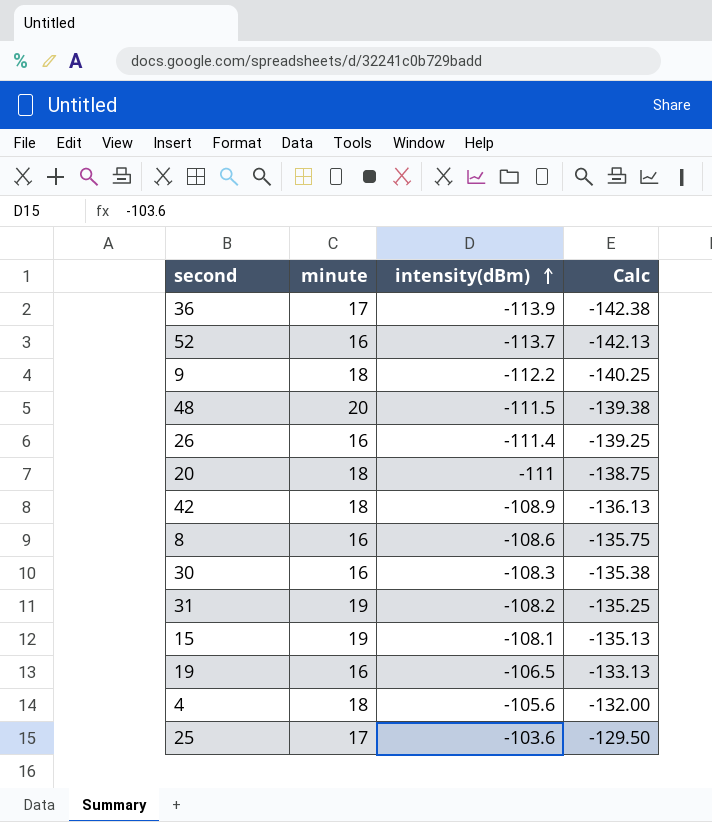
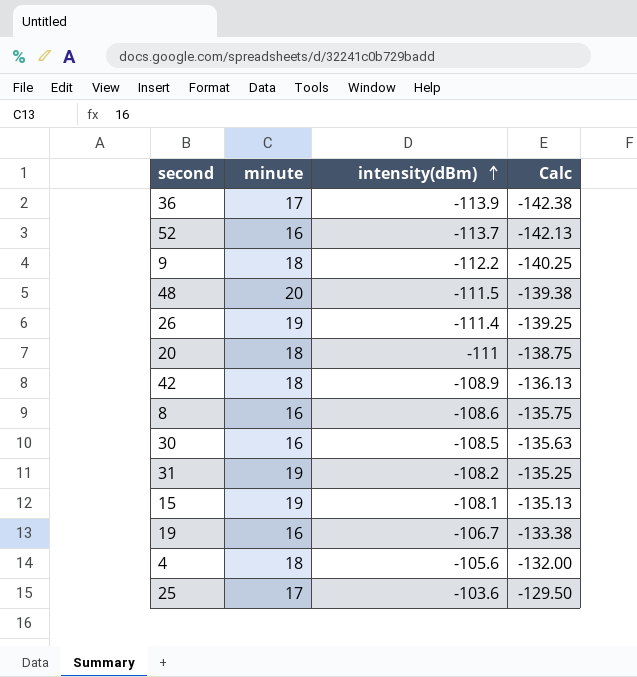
26 | minute: 16 -> 19
30 | intensity(dBm): -108.3 -> -108.5
30 | Calc: -135.38 -> -135.63
19 | intensity(dBm): -106.5 -> -106.7
19 | Calc: -133.13 -> -133.38

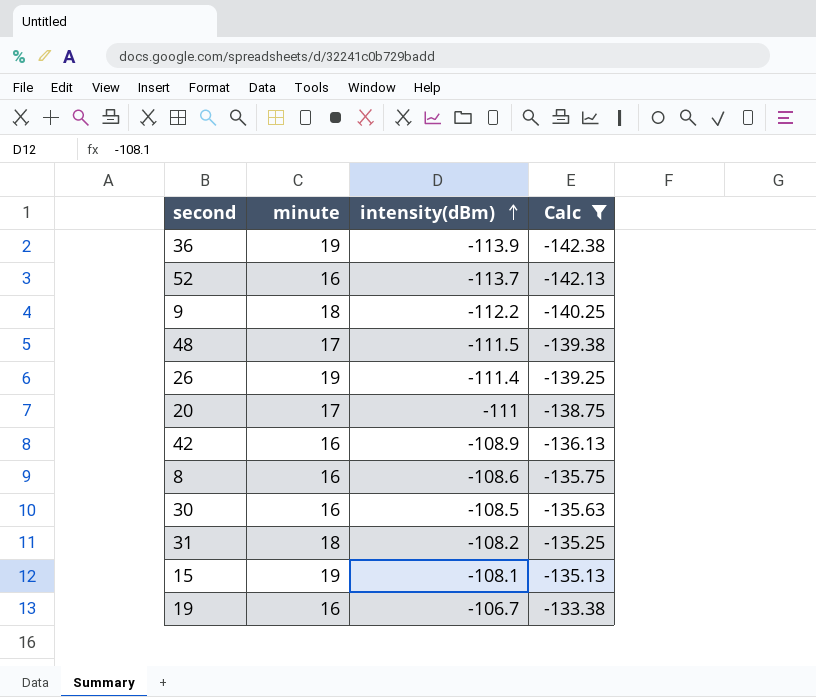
filter: none -> Calc <= -133.38
36 | minute: 17 -> 19
48 | minute: 20 -> 17
20 | minute: 18 -> 17
42 | minute: 18 -> 16
31 | minute: 19 -> 18

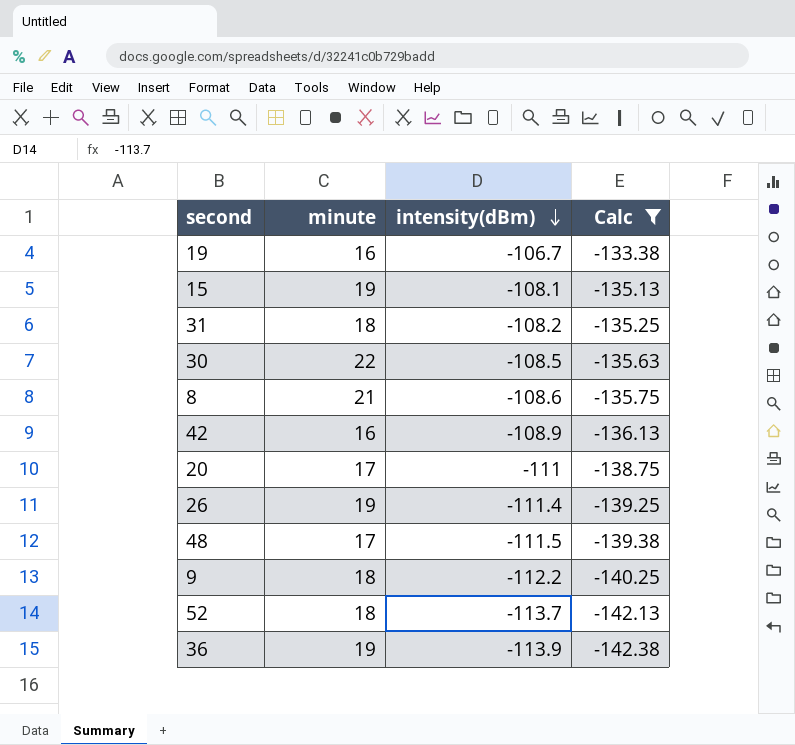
row order: intensity(dBm) ascending -> intensity(dBm) descending
30 | minute: 16 -> 22
8 | minute: 16 -> 21
52 | minute: 16 -> 18

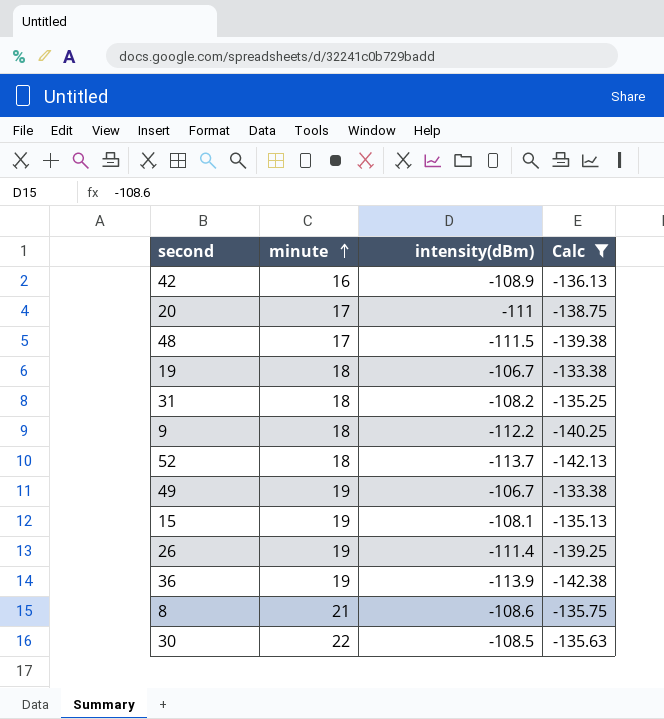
row order: intensity(dBm) descending -> minute ascending
19 | minute: 16 -> 18
row 49: none -> 19 | -106.7 | -133.38

